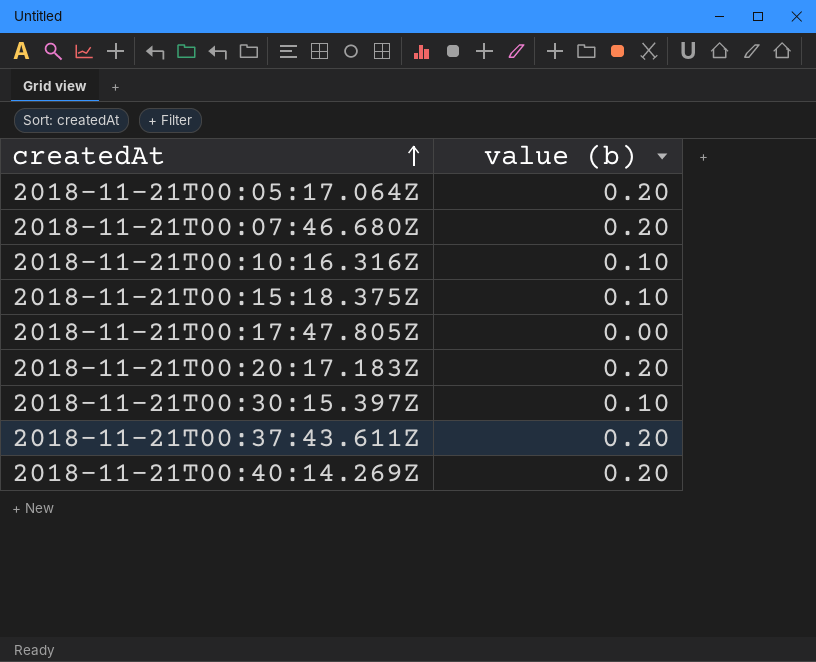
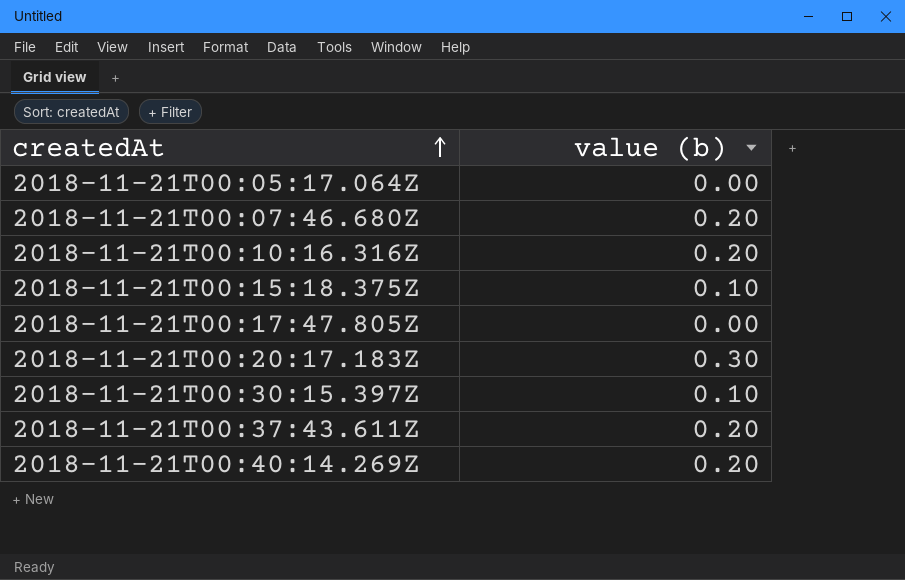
2018-11-21T00:05:17.064Z | value (b): 0.20 -> 0.00
2018-11-21T00:10:16.316Z | value (b): 0.10 -> 0.20
2018-11-21T00:20:17.183Z | value (b): 0.20 -> 0.30

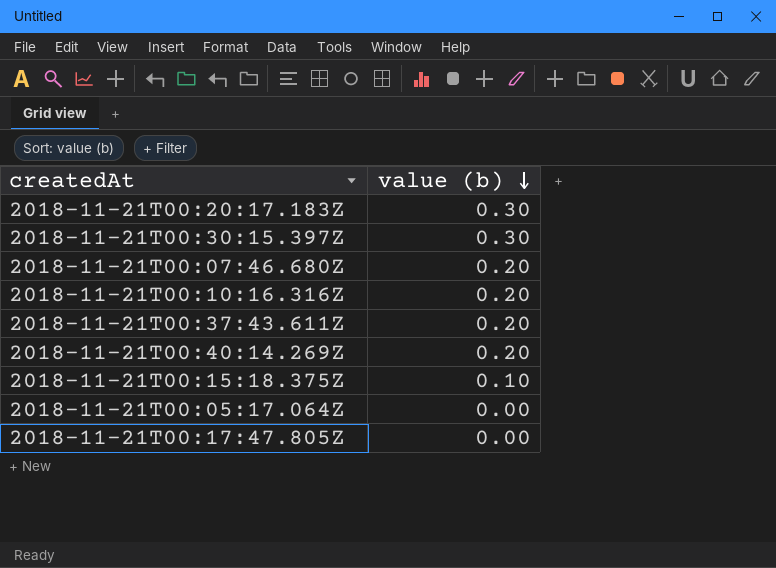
row order: createdAt ascending -> value (b) descending
2018-11-21T00:30:15.397Z | value (b): 0.10 -> 0.30

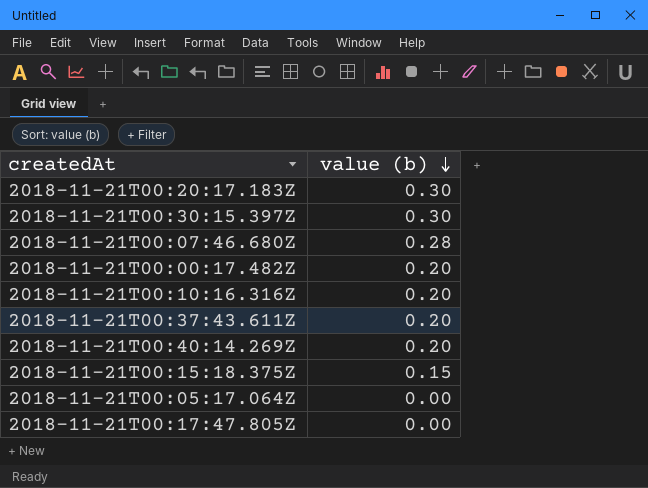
2018-11-21T00:07:46.680Z | value (b): 0.20 -> 0.28
row 2018-11-21T00:00:17.482Z: none -> 0.20
2018-11-21T00:15:18.375Z | value (b): 0.10 -> 0.15

